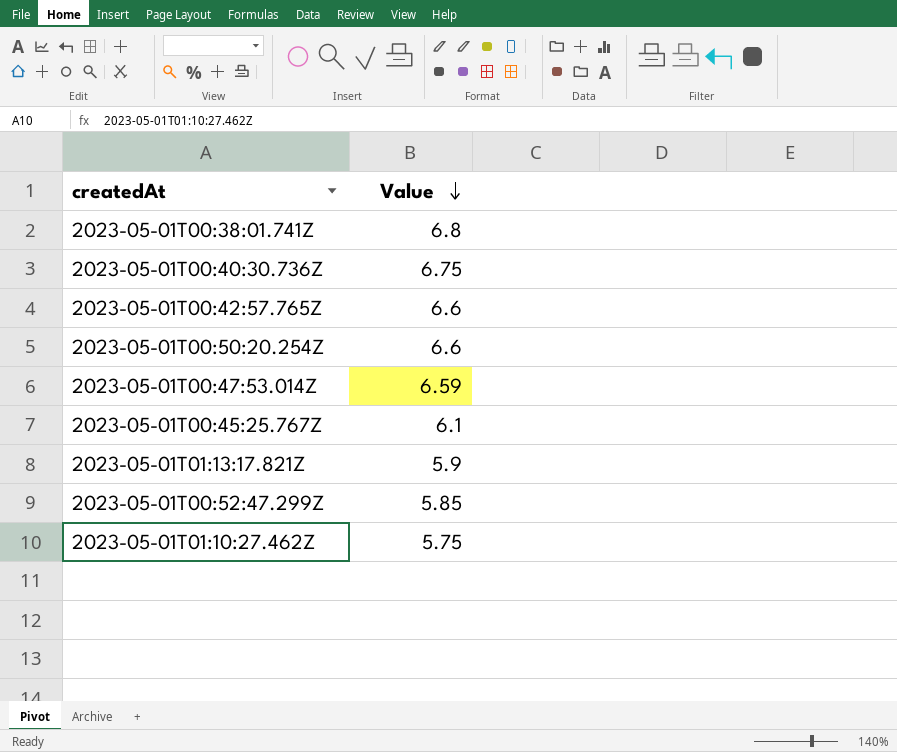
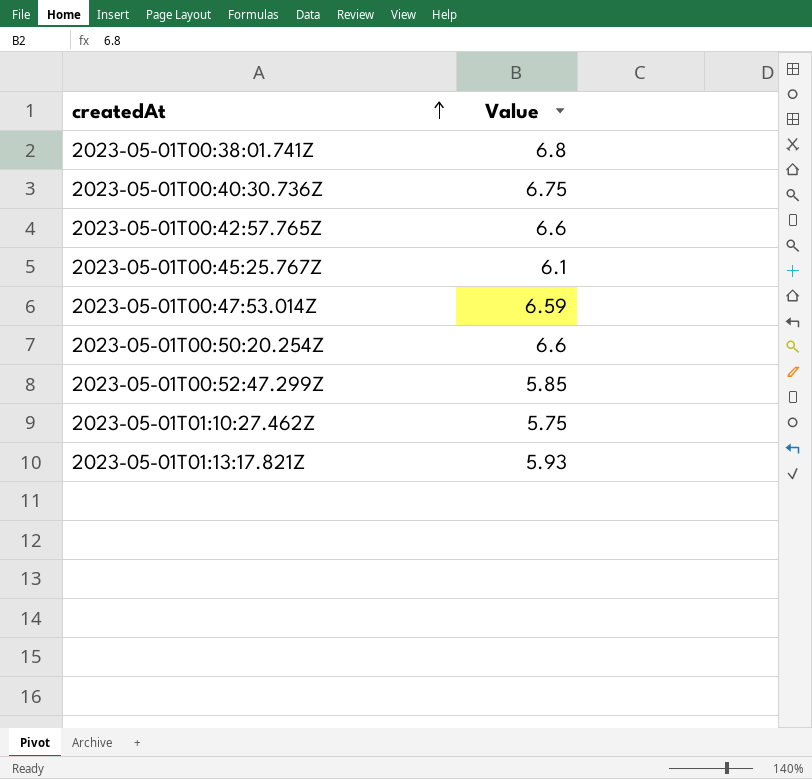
row order: Value descending -> createdAt ascending
2023-05-01T01:13:17.821Z | Value: 5.9 -> 5.93

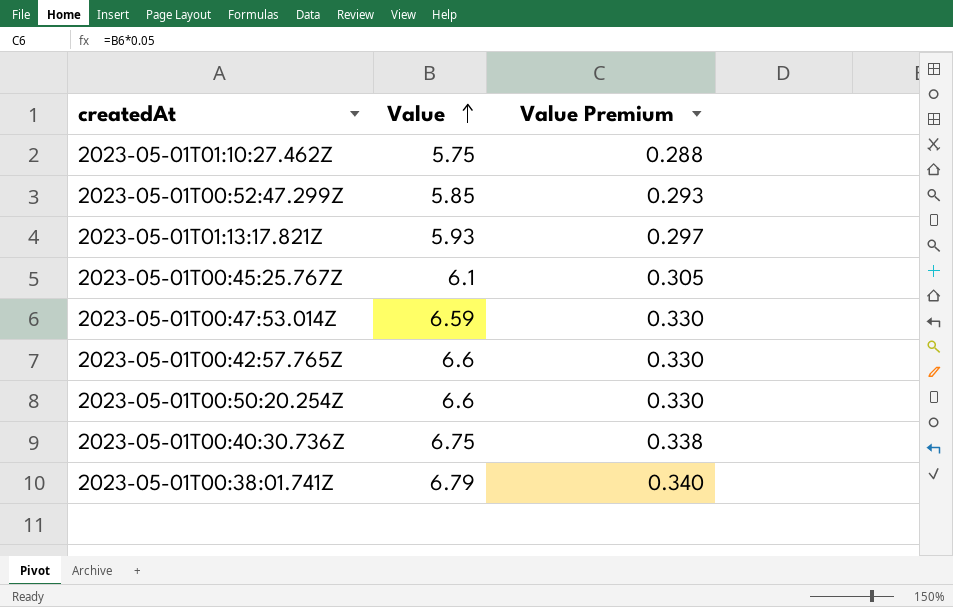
row order: createdAt ascending -> Value ascending
column Value Premium | formula: none -> [Value] * 0.05
2023-05-01T00:38:01.741Z | Value: 6.8 -> 6.79

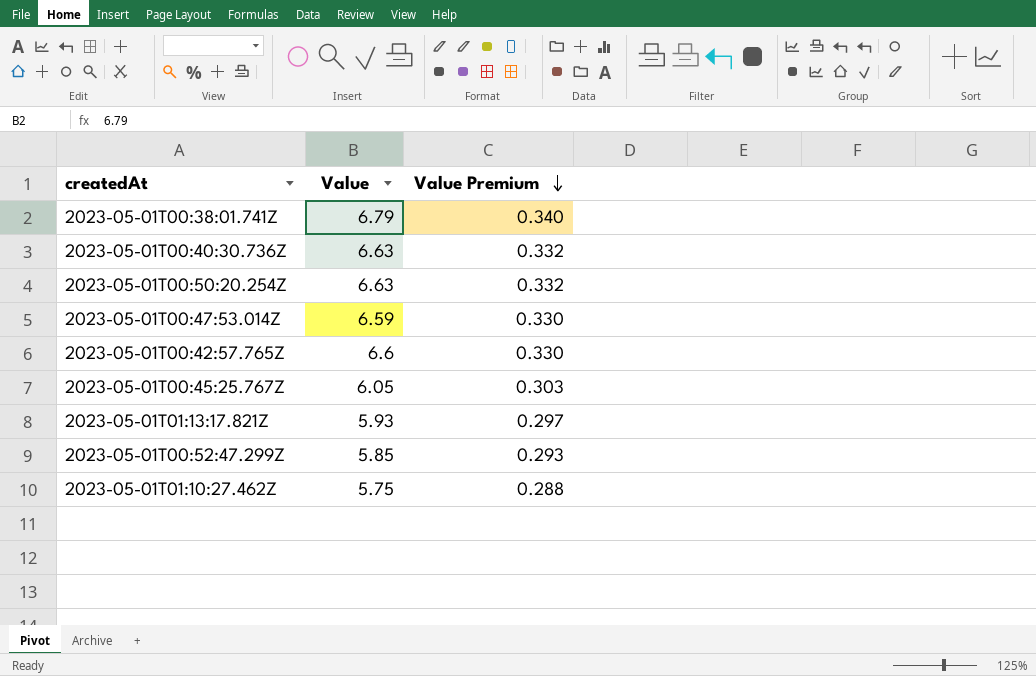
row order: Value ascending -> Value Premium descending
2023-05-01T00:40:30.736Z | Value: 6.75 -> 6.63
2023-05-01T00:40:30.736Z | Value Premium: 0.338 -> 0.332
2023-05-01T00:50:20.254Z | Value: 6.6 -> 6.63
2023-05-01T00:50:20.254Z | Value Premium: 0.330 -> 0.332
2023-05-01T00:45:25.767Z | Value: 6.1 -> 6.05
2023-05-01T00:45:25.767Z | Value Premium: 0.305 -> 0.303

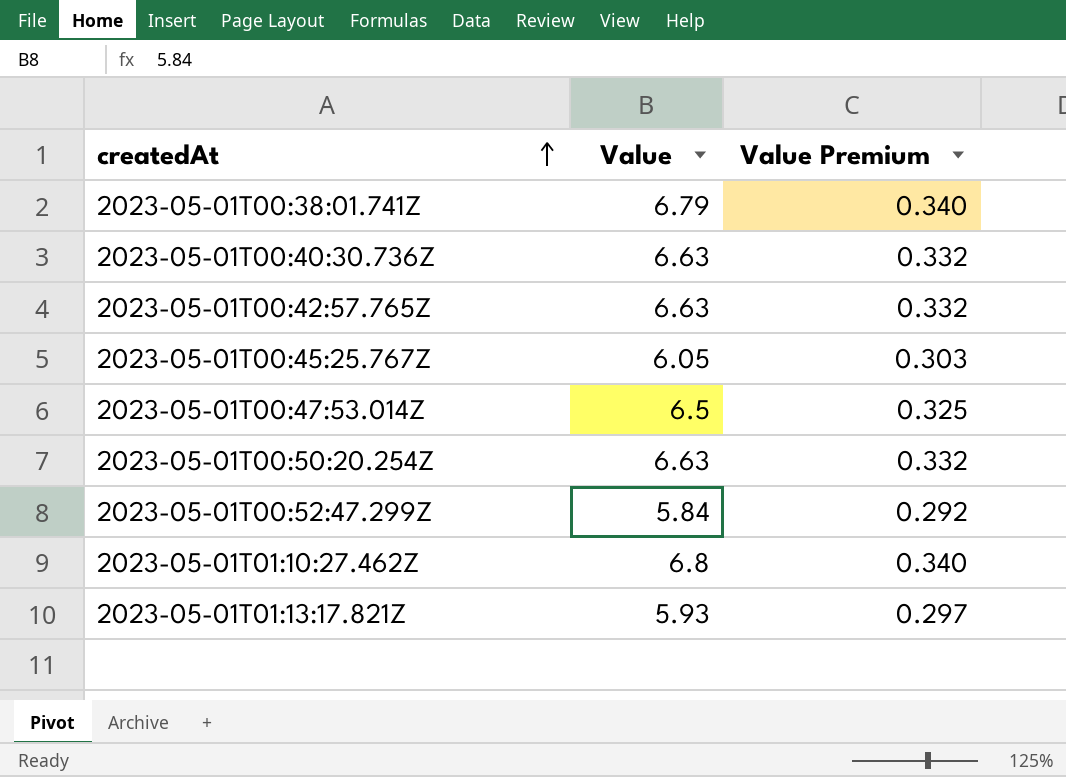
row order: Value Premium descending -> createdAt ascending
2023-05-01T00:42:57.765Z | Value: 6.6 -> 6.63
2023-05-01T00:42:57.765Z | Value Premium: 0.330 -> 0.332
2023-05-01T00:47:53.014Z | Value: 6.59 -> 6.5
2023-05-01T00:47:53.014Z | Value Premium: 0.330 -> 0.325
2023-05-01T00:52:47.299Z | Value: 5.85 -> 5.84
2023-05-01T00:52:47.299Z | Value Premium: 0.293 -> 0.292
2023-05-01T01:10:27.462Z | Value: 5.75 -> 6.8
2023-05-01T01:10:27.462Z | Value Premium: 0.288 -> 0.340

